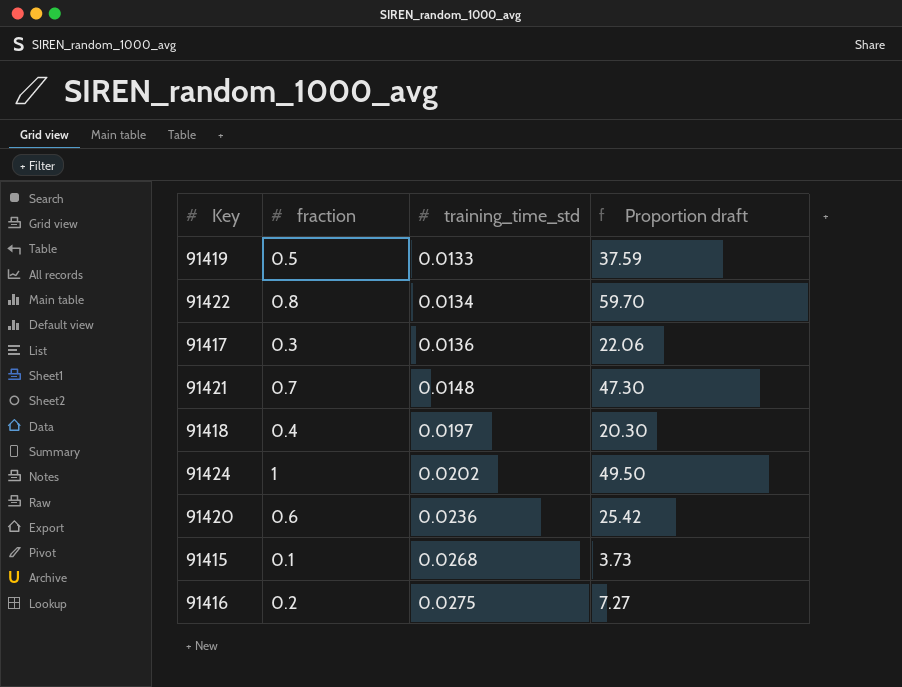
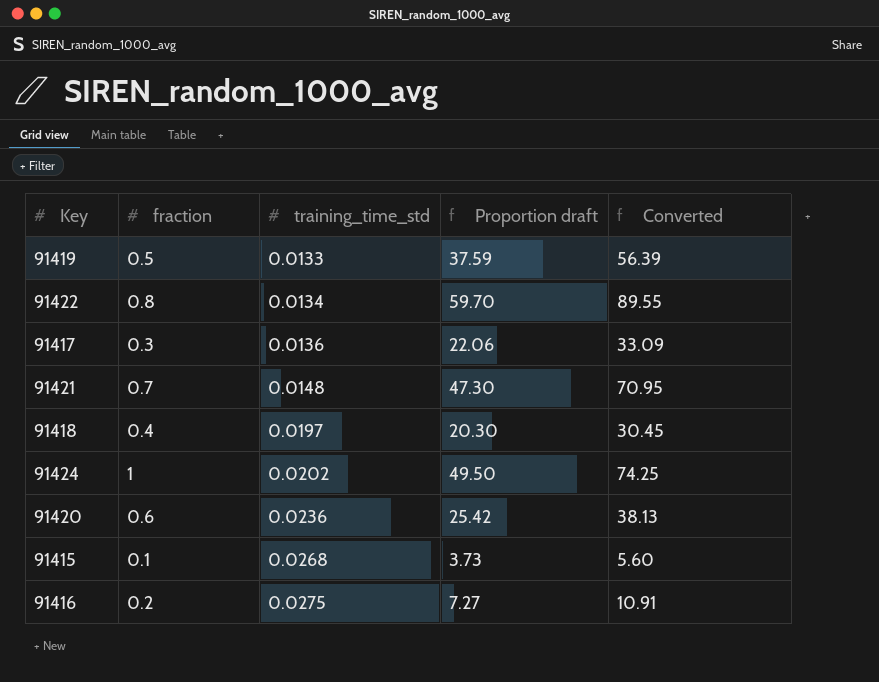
column Converted | formula: none -> [Proportion draft] * 1.5

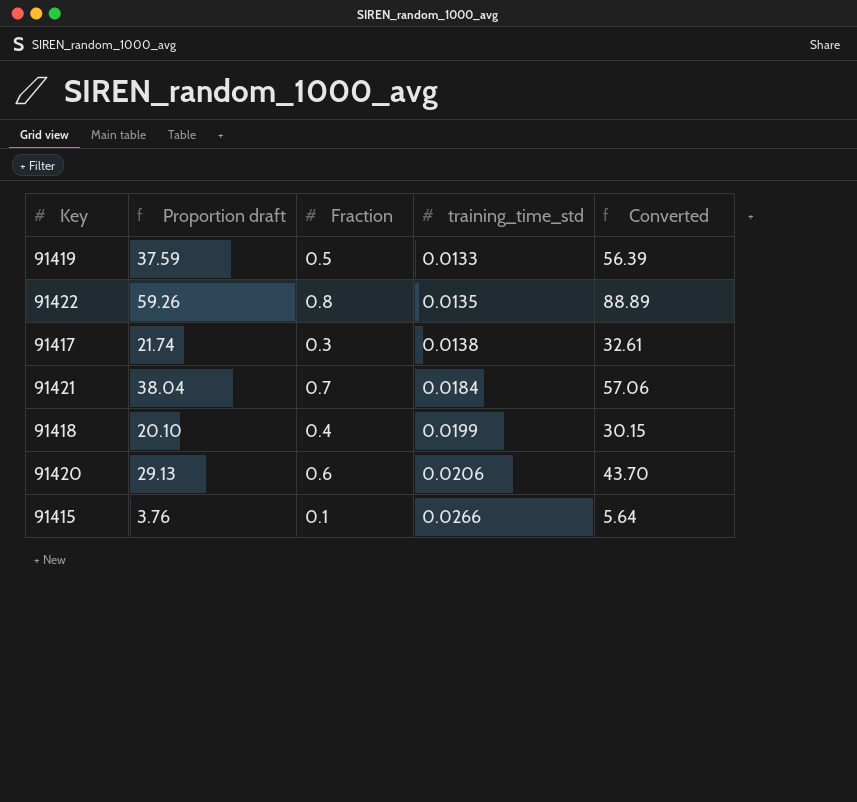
column Proportion draft | position: 4 -> 2
column name: fraction -> Fraction
row 91424: 1 | 0.0202 | 49.50 | 74.25 -> none
row 91416: 0.2 | 0.0275 | 7.27 | 10.91 -> none
91422 | Proportion draft: 59.70 -> 59.26
91422 | training_time_std: 0.0134 -> 0.0135
91422 | Converted: 89.55 -> 88.89
91417 | Proportion draft: 22.06 -> 21.74
91417 | training_time_std: 0.0136 -> 0.0138
91417 | Converted: 33.09 -> 32.61
91421 | Proportion draft: 47.30 -> 38.04
91421 | training_time_std: 0.0148 -> 0.0184
91421 | Converted: 70.95 -> 57.06
91418 | Proportion draft: 20.30 -> 20.10
91418 | training_time_std: 0.0197 -> 0.0199
91418 | Converted: 30.45 -> 30.15
91420 | Proportion draft: 25.42 -> 29.13
91420 | training_time_std: 0.0236 -> 0.0206
91420 | Converted: 38.13 -> 43.70
91415 | Proportion draft: 3.73 -> 3.76
91415 | training_time_std: 0.0268 -> 0.0266
91415 | Converted: 5.60 -> 5.64

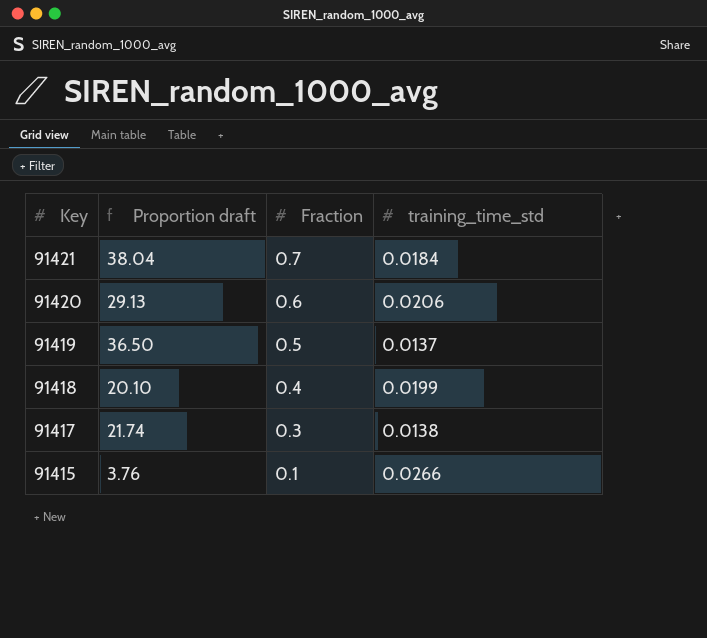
row order: training_time_std ascending -> Key descending
column Converted | formula: [Proportion draft] * 1.5 -> none
row 91422: 59.26 | 0.8 | 0.0135 | 88.89 -> none
91419 | Proportion draft: 37.59 -> 36.50
91419 | training_time_std: 0.0133 -> 0.0137

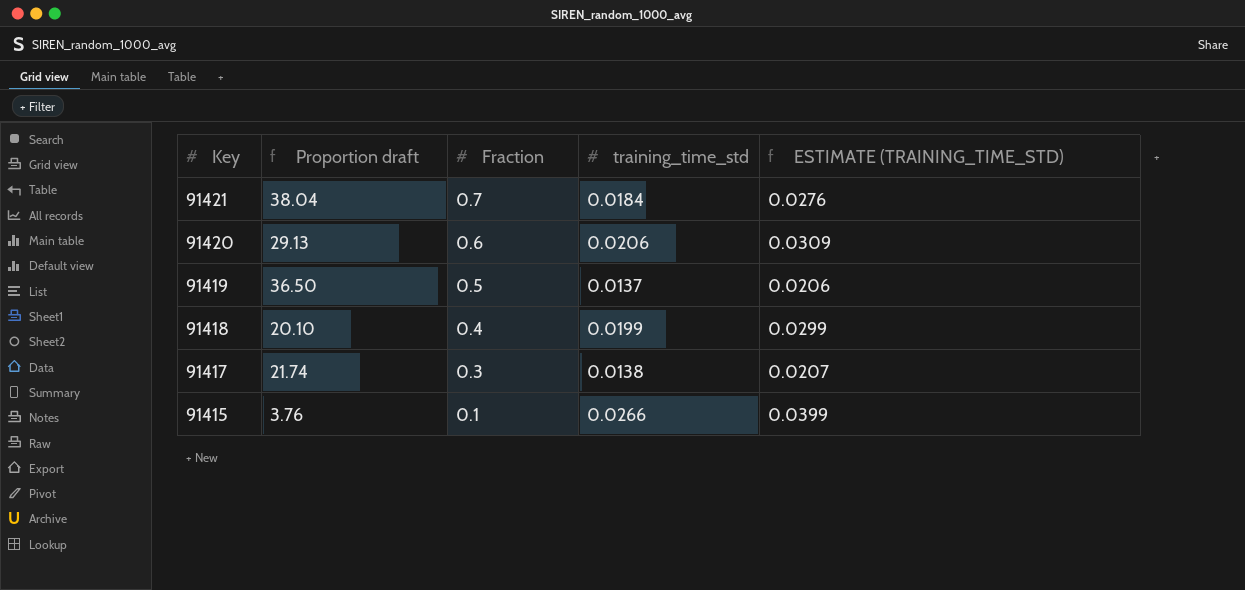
column ESTIMATE (TRAINING_TIME_STD) | formula: none -> [training_time_std] * 1.5

